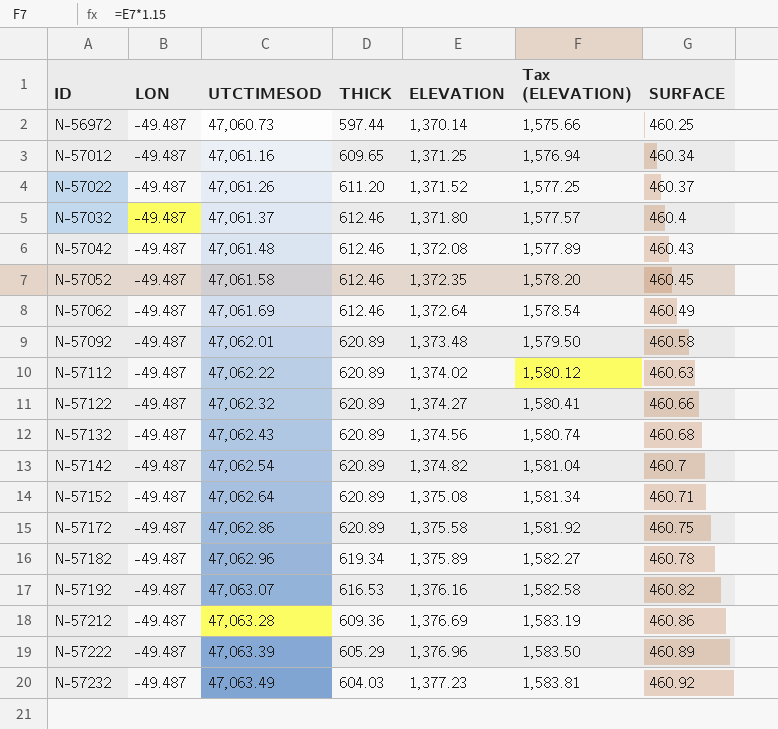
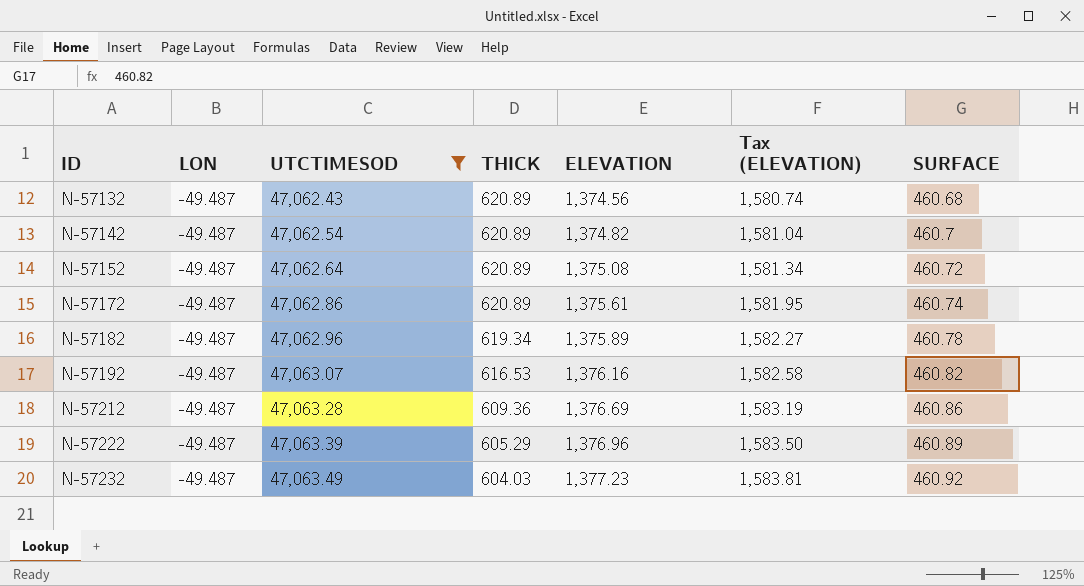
filter: none -> UTCTIMESOD >= 47,062.43
N-57152 | SURFACE: 460.71 -> 460.72
N-57172 | ELEVATION: 1,375.58 -> 1,375.61
N-57172 | Tax (ELEVATION): 1,581.92 -> 1,581.95
N-57172 | SURFACE: 460.75 -> 460.74

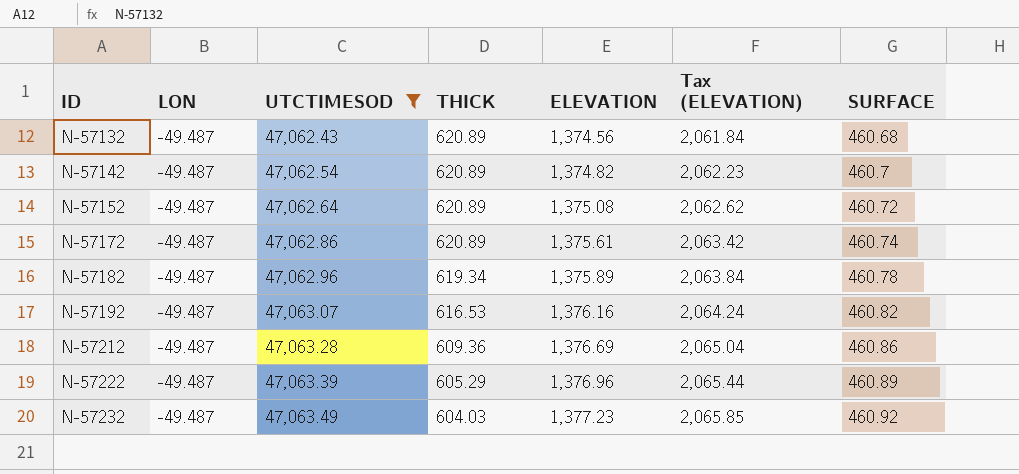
column Tax (ELEVATION) | formula: [ELEVATION] * 1.15 -> [ELEVATION] * 1.5

